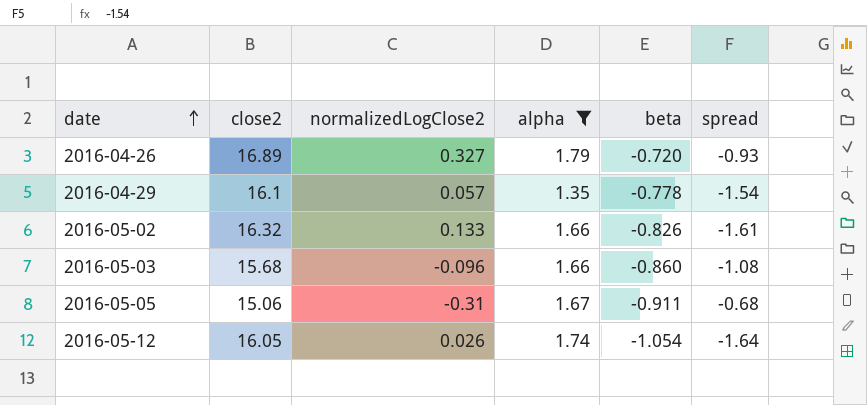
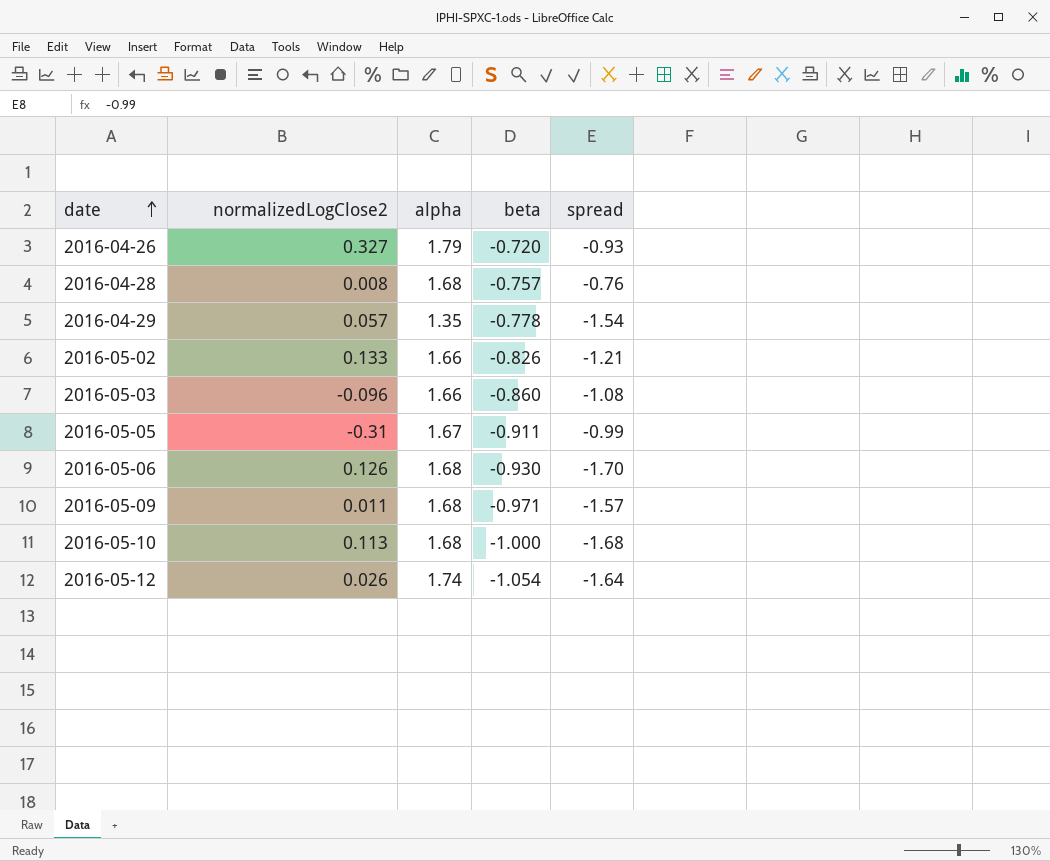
filter: alpha != 1.68 -> none
column close2 | position: 2 -> none
2016-05-02 | spread: -1.61 -> -1.21
2016-05-05 | spread: -0.68 -> -0.99

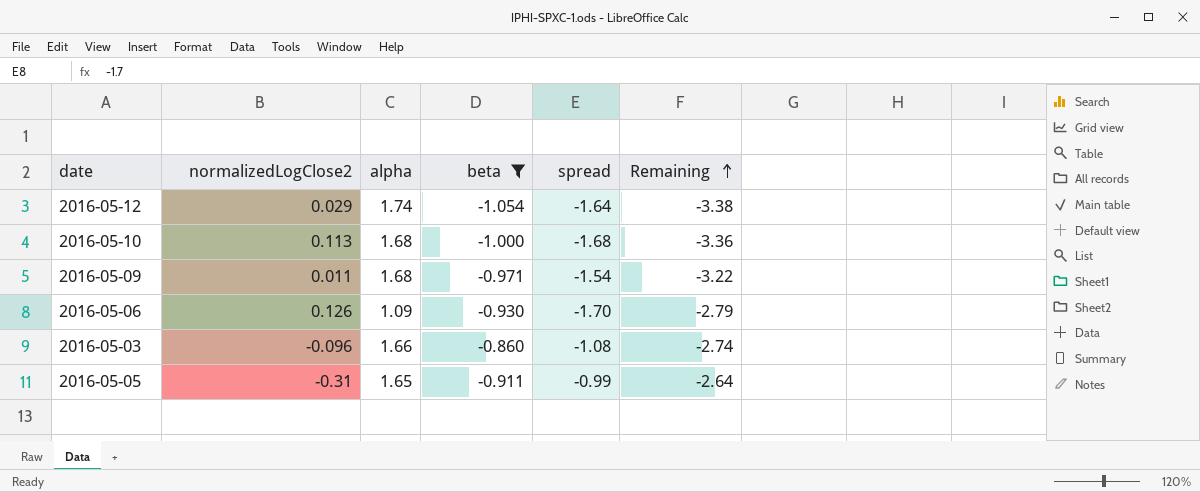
filter: none -> beta <= -0.860
row order: date ascending -> Remaining ascending
column Remaining | formula: none -> [spread] - [alpha]
2016-05-12 | normalizedLogClose2: 0.026 -> 0.029
2016-05-09 | spread: -1.57 -> -1.54
2016-05-06 | alpha: 1.68 -> 1.09
2016-05-05 | alpha: 1.67 -> 1.65

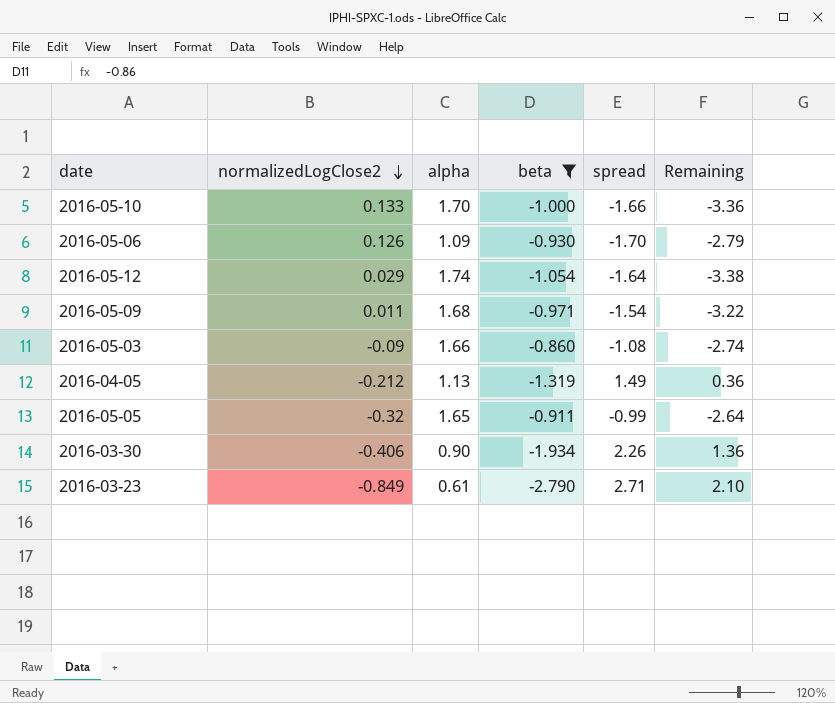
row order: Remaining ascending -> normalizedLogClose2 descending
2016-05-10 | normalizedLogClose2: 0.113 -> 0.133
2016-05-10 | alpha: 1.68 -> 1.70
2016-05-10 | spread: -1.68 -> -1.66
2016-05-03 | normalizedLogClose2: -0.096 -> -0.09
row 2016-04-05: none -> -0.212 | 1.13 | -1.319 | 1.49 | 0.36
2016-05-05 | normalizedLogClose2: -0.31 -> -0.32
row 2016-03-30: none -> -0.406 | 0.90 | -1.934 | 2.26 | 1.36
row 2016-03-23: none -> -0.849 | 0.61 | -2.790 | 2.71 | 2.10

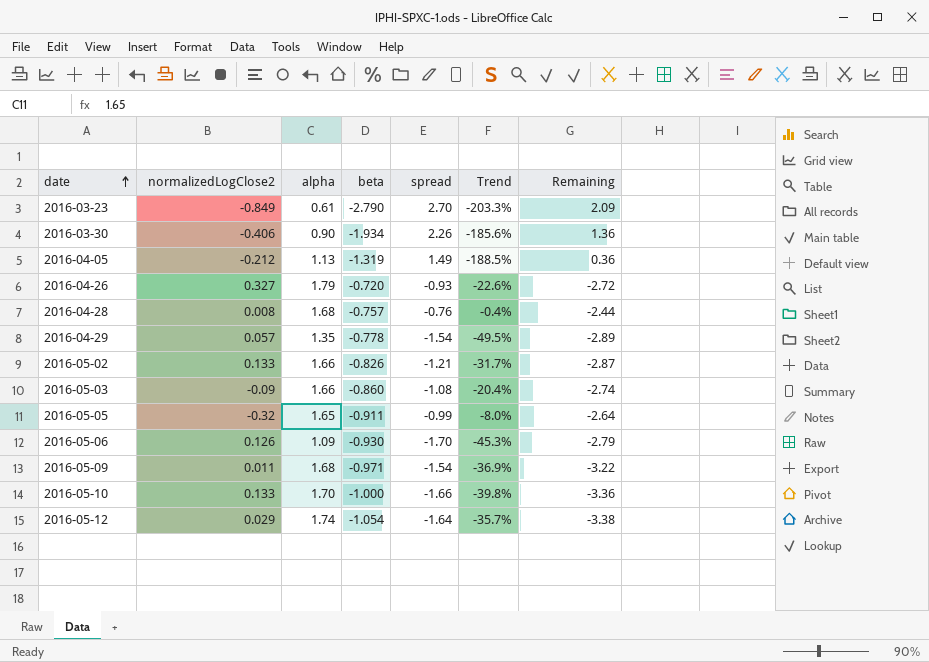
filter: beta <= -0.860 -> none
row order: normalizedLogClose2 descending -> date ascending
column Trend | formula: none -> ([beta] - [spread]) / [spread]
2016-03-23 | spread: 2.71 -> 2.70
2016-03-23 | Remaining: 2.10 -> 2.09

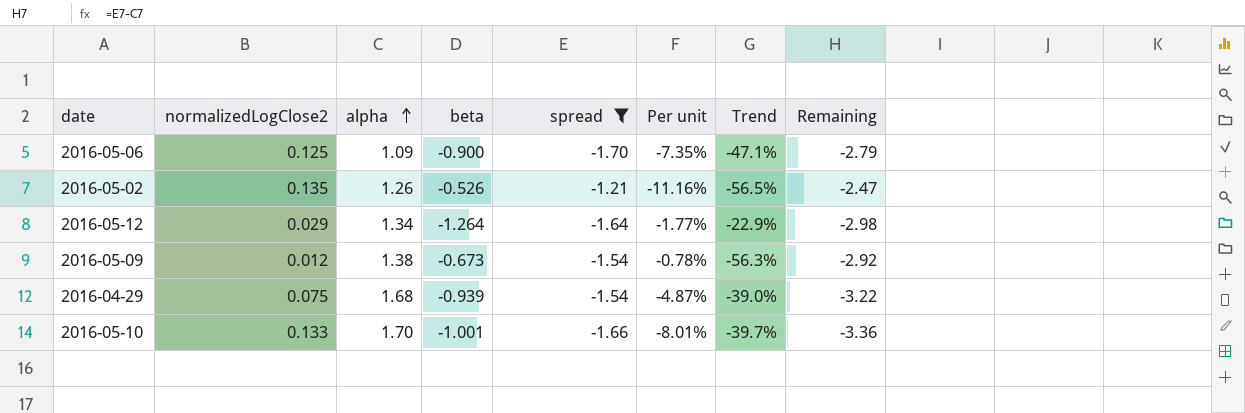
filter: none -> spread <= -1.21
row order: date ascending -> alpha ascending
column Per unit | formula: none -> [normalizedLogClose2] / [spread]
2016-05-06 | normalizedLogClose2: 0.126 -> 0.125
2016-05-06 | beta: -0.930 -> -0.900
2016-05-06 | Trend: -45.3% -> -47.1%
2016-05-02 | normalizedLogClose2: 0.133 -> 0.135
2016-05-02 | alpha: 1.66 -> 1.26
2016-05-02 | beta: -0.826 -> -0.526
2016-05-02 | Trend: -31.7% -> -56.5%
2016-05-02 | Remaining: -2.87 -> -2.47
2016-05-12 | alpha: 1.74 -> 1.34
2016-05-12 | beta: -1.054 -> -1.264
2016-05-12 | Trend: -35.7% -> -22.9%
2016-05-12 | Remaining: -3.38 -> -2.98
2016-05-09 | normalizedLogClose2: 0.011 -> 0.012
2016-05-09 | alpha: 1.68 -> 1.38
2016-05-09 | beta: -0.971 -> -0.673
2016-05-09 | Trend: -36.9% -> -56.3%
2016-05-09 | Remaining: -3.22 -> -2.92
2016-04-29 | normalizedLogClose2: 0.057 -> 0.075
2016-04-29 | alpha: 1.35 -> 1.68
2016-04-29 | beta: -0.778 -> -0.939
2016-04-29 | Trend: -49.5% -> -39.0%
2016-04-29 | Remaining: -2.89 -> -3.22
2016-05-10 | beta: -1.000 -> -1.001
2016-05-10 | Trend: -39.8% -> -39.7%

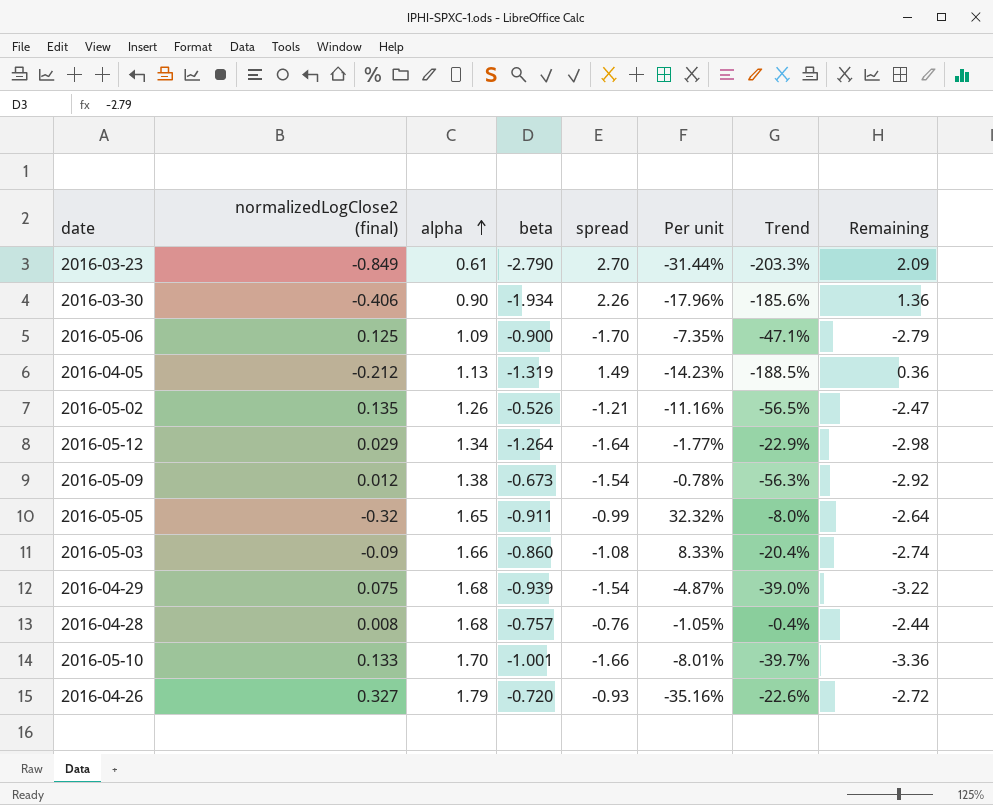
filter: spread <= -1.21 -> none
column name: normalizedLogClose2 -> normalizedLogClose2 (final)

